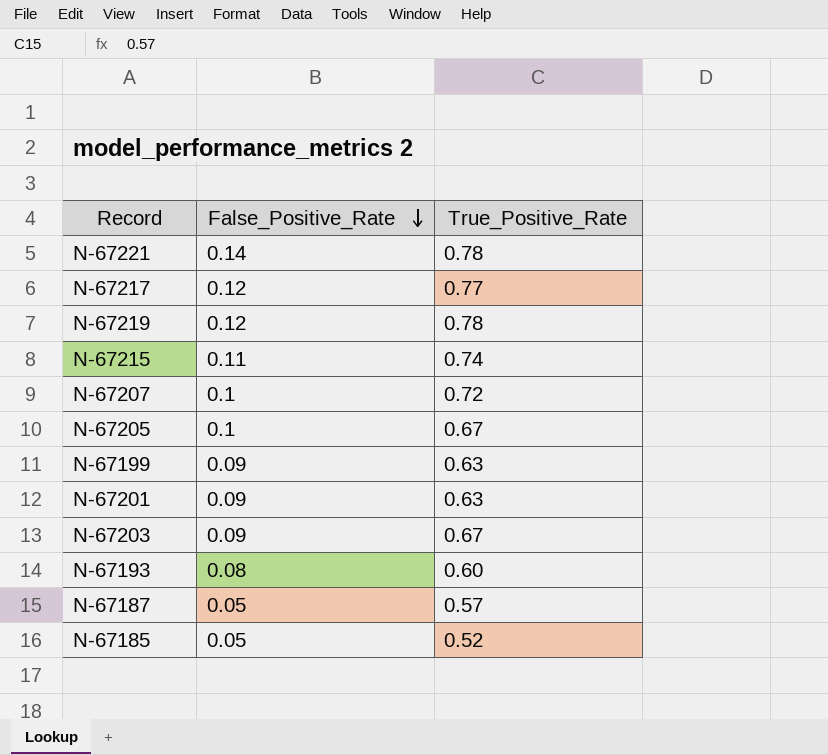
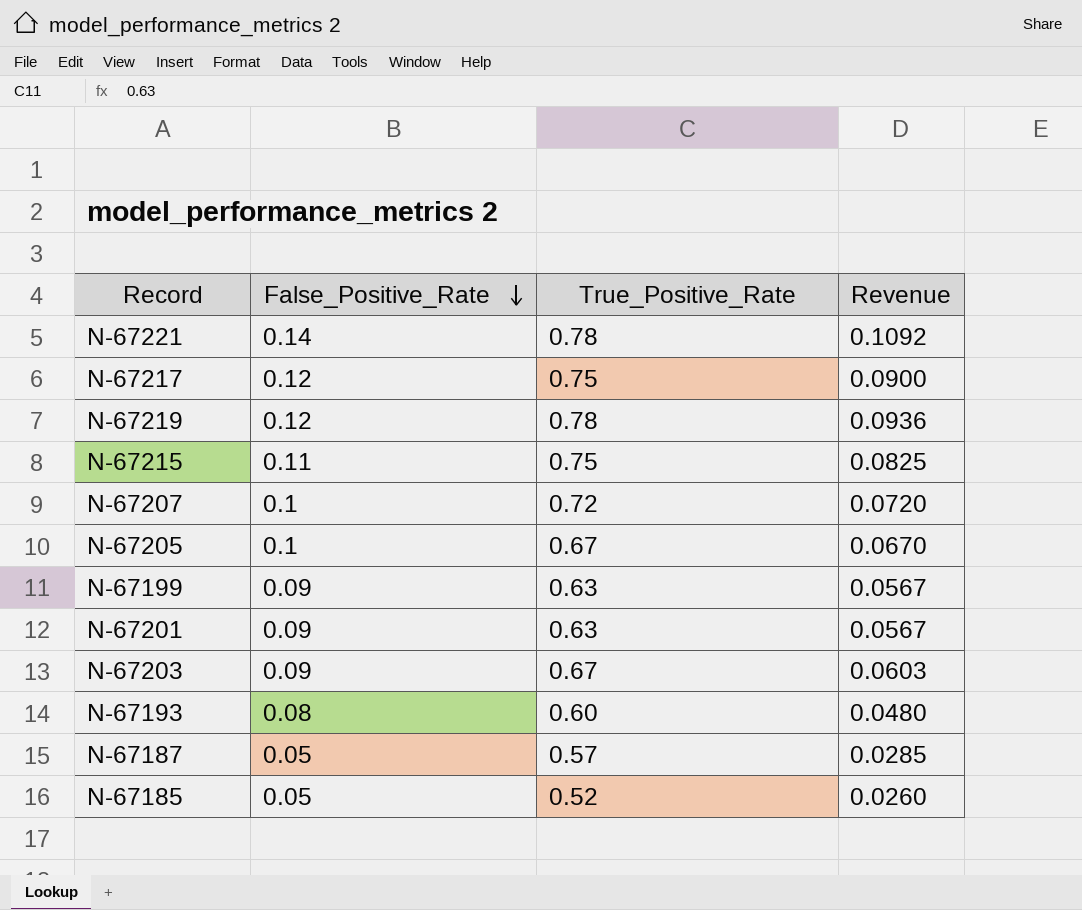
column Revenue | formula: none -> [False_Positive_Rate] * [True_Positive_Rate]
N-67217 | True_Positive_Rate: 0.77 -> 0.75
N-67215 | True_Positive_Rate: 0.74 -> 0.75

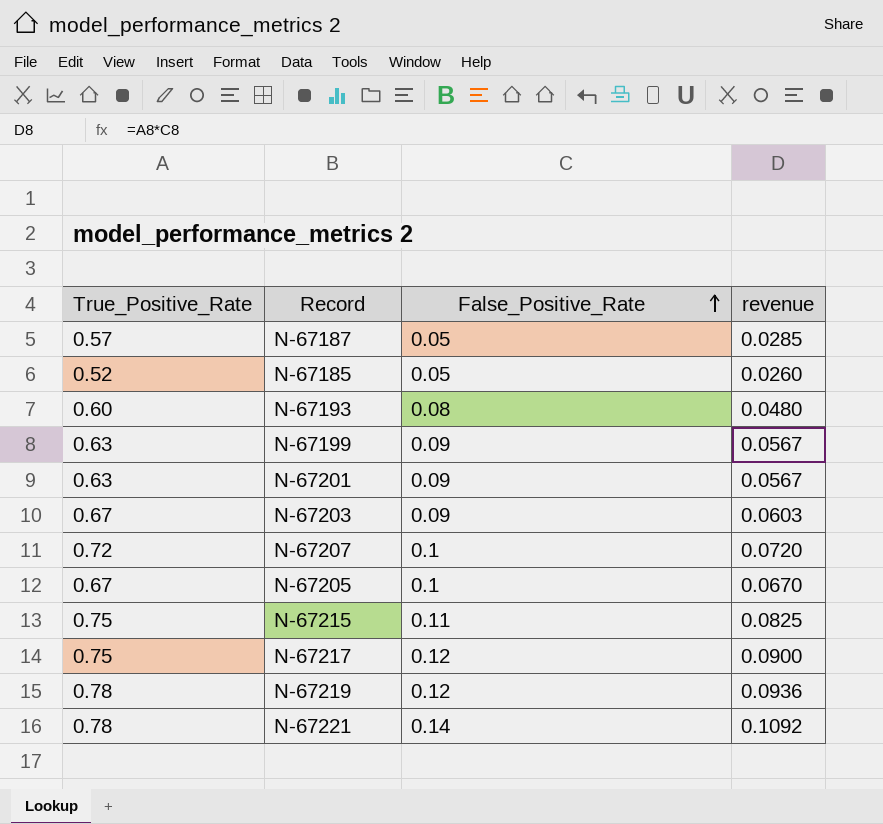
row order: False_Positive_Rate descending -> False_Positive_Rate ascending
column True_Positive_Rate | position: 3 -> 1
column name: Revenue -> revenue

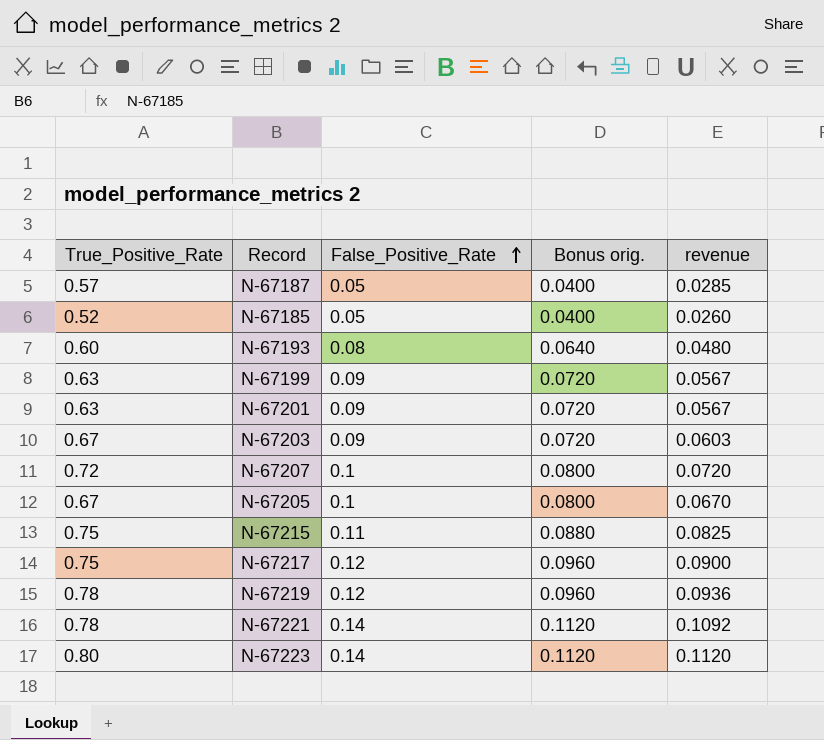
column Bonus orig. | formula: none -> [False_Positive_Rate] * 0.8
row N-67223: none -> 0.80 | 0.14 | 0.1120 | 0.1120

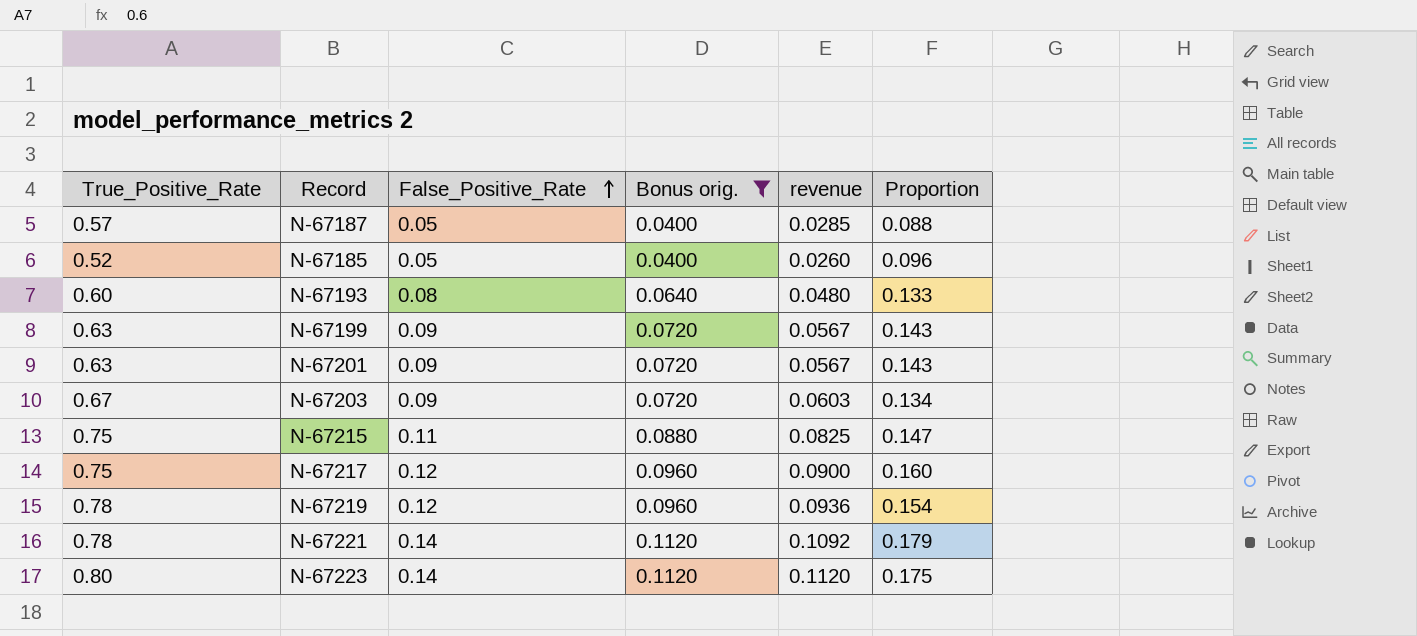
filter: none -> Bonus orig. != 0.0800
column Proportion | formula: none -> [False_Positive_Rate] / [True_Positive_Rate]

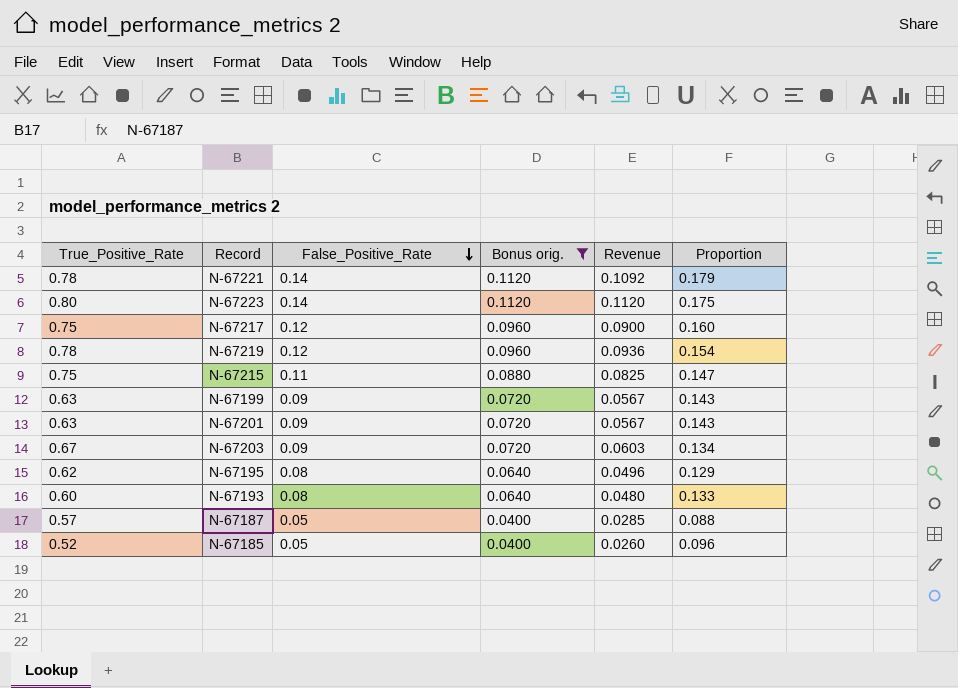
row order: False_Positive_Rate ascending -> False_Positive_Rate descending
column name: revenue -> Revenue
row N-67195: none -> 0.62 | 0.08 | 0.0640 | 0.0496 | 0.129

